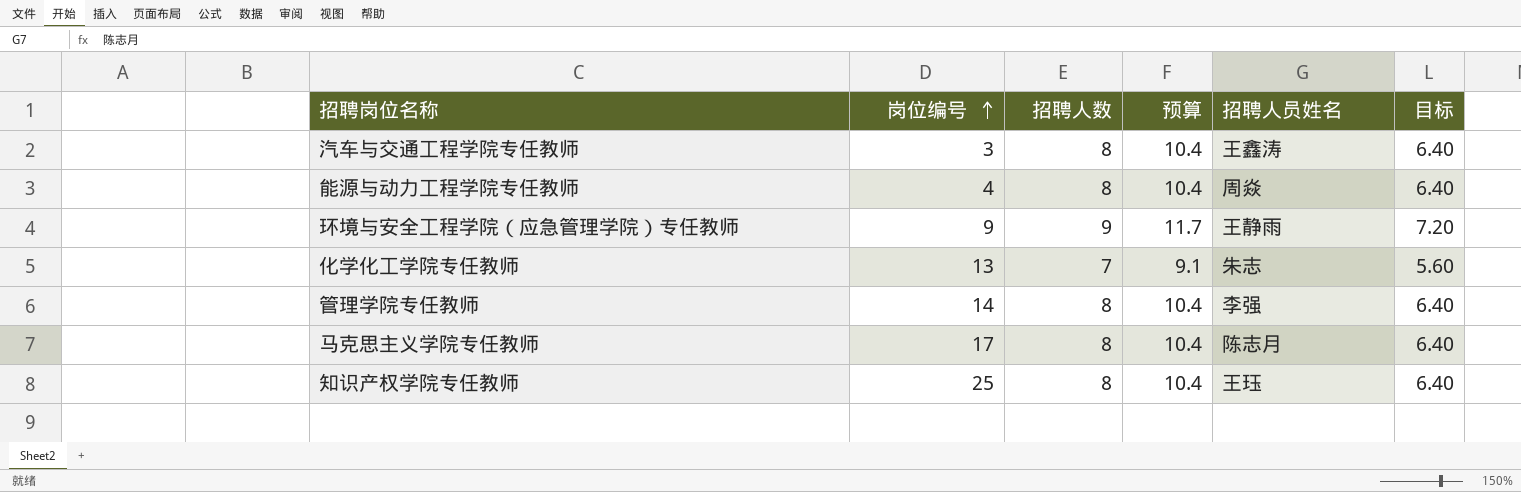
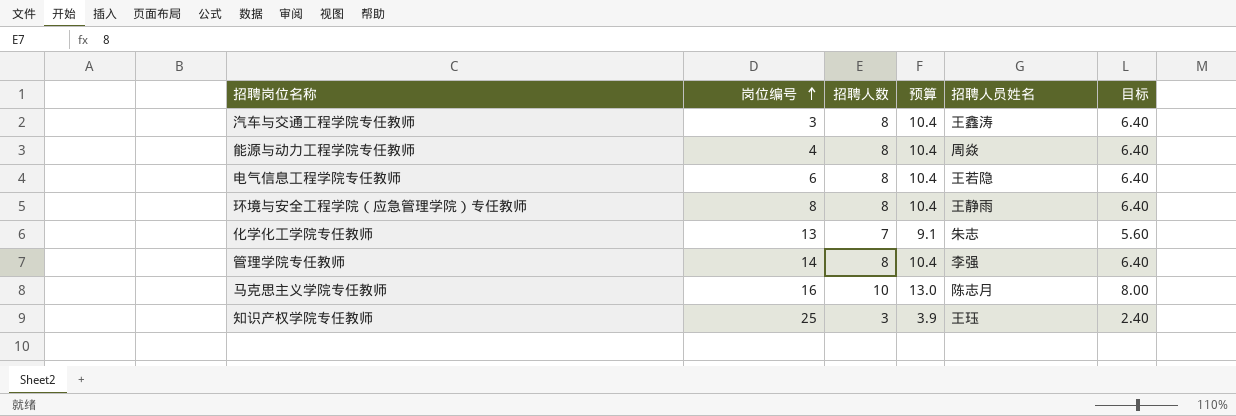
row 电气信息工程学院专任教师: none -> 6 | 8 | 10.4 | 王若隐 | 6.40
环境与安全工程学院（应急管理学院）专任教师 | 岗位编号: 9 -> 8
环境与安全工程学院（应急管理学院）专任教师 | 招聘人数: 9 -> 8
环境与安全工程学院（应急管理学院）专任教师 | 预算: 11.7 -> 10.4
环境与安全工程学院（应急管理学院）专任教师 | 目标: 7.20 -> 6.40
马克思主义学院专任教师 | 岗位编号: 17 -> 16
马克思主义学院专任教师 | 招聘人数: 8 -> 10
马克思主义学院专任教师 | 预算: 10.4 -> 13.0
马克思主义学院专任教师 | 目标: 6.40 -> 8.00
知识产权学院专任教师 | 招聘人数: 8 -> 3
知识产权学院专任教师 | 预算: 10.4 -> 3.9
知识产权学院专任教师 | 目标: 6.40 -> 2.40

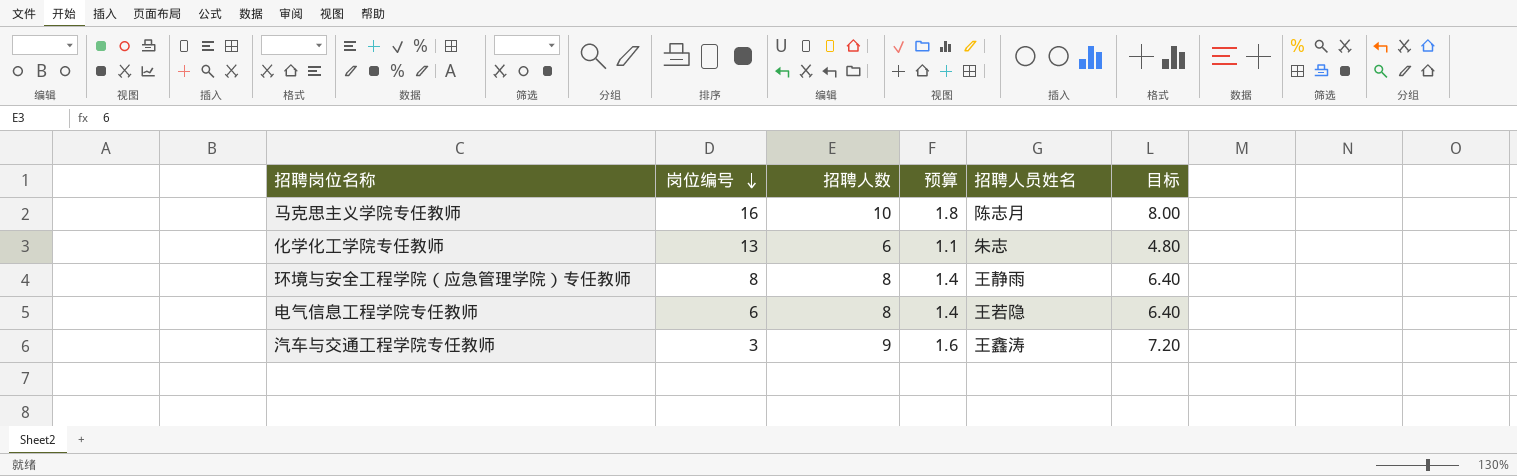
row order: 岗位编号 ascending -> 岗位编号 descending
column 预算 | formula: [招聘人数] * 1.3 -> [招聘人数] * 0.18
row 能源与动力工程学院专任教师: 4 | 8 | 10.4 | 周焱 | 6.40 -> none
row 管理学院专任教师: 14 | 8 | 10.4 | 李强 | 6.40 -> none
row 知识产权学院专任教师: 25 | 3 | 3.9 | 王珏 | 2.40 -> none
化学化工学院专任教师 | 招聘人数: 7 -> 6
化学化工学院专任教师 | 目标: 5.60 -> 4.80
汽车与交通工程学院专任教师 | 招聘人数: 8 -> 9
汽车与交通工程学院专任教师 | 目标: 6.40 -> 7.20

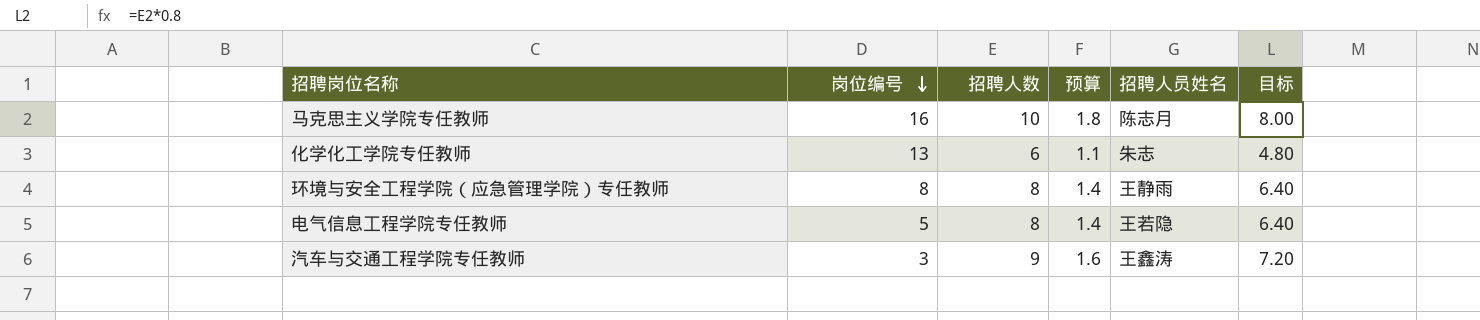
电气信息工程学院专任教师 | 岗位编号: 6 -> 5

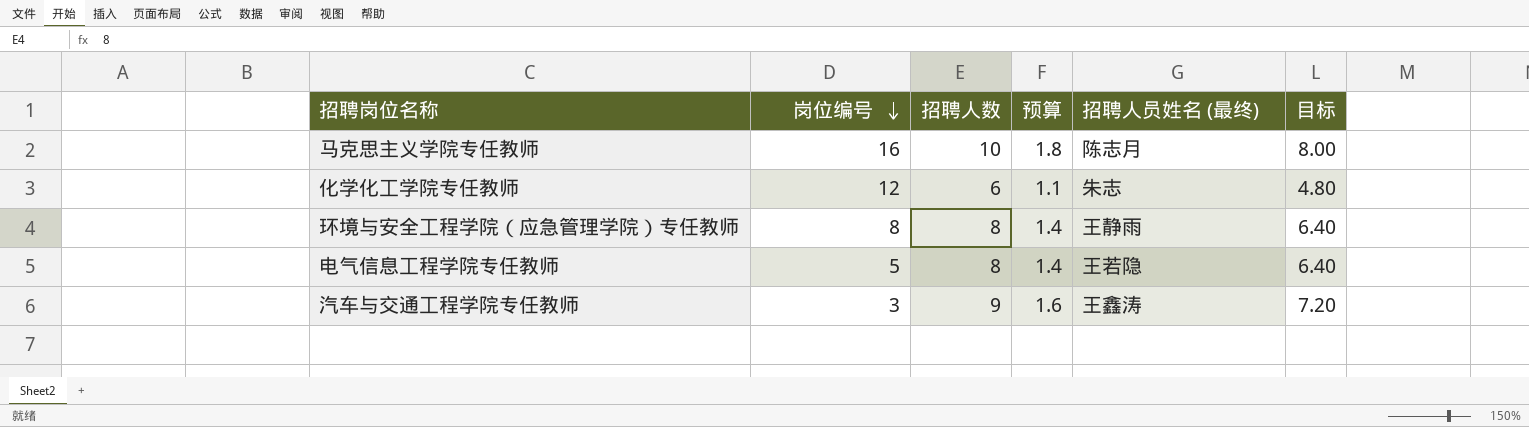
column name: 招聘人员姓名 -> 招聘人员姓名 (最终)
化学化工学院专任教师 | 岗位编号: 13 -> 12

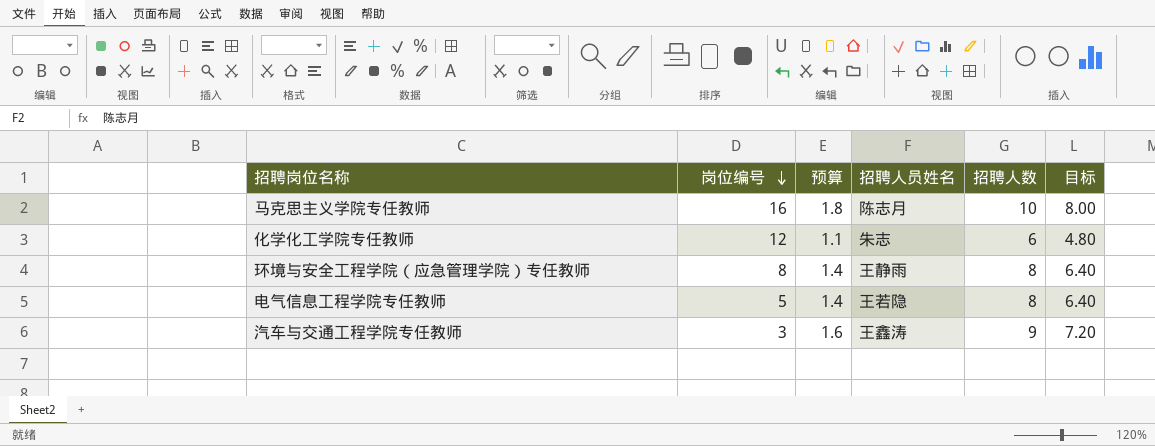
column name: 招聘人员姓名 (最终) -> 招聘人员姓名
column 招聘人数 | position: 3 -> 5

